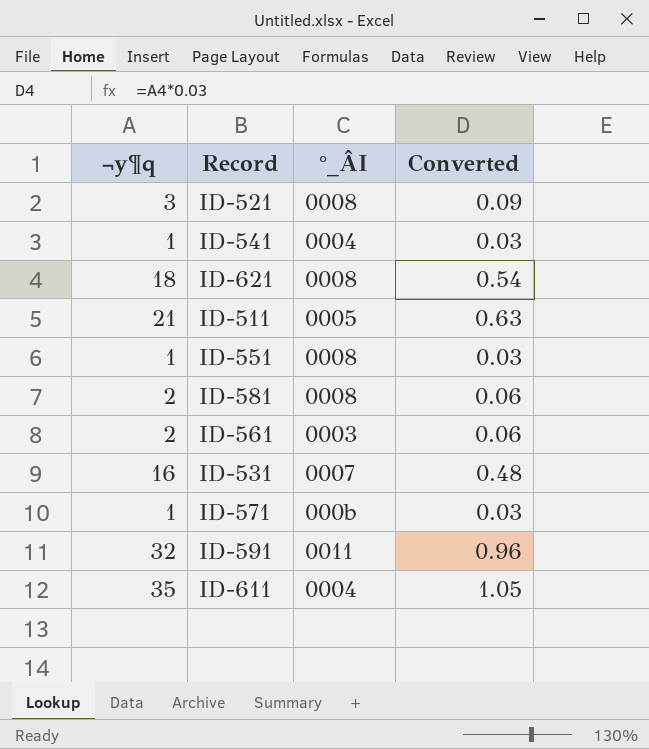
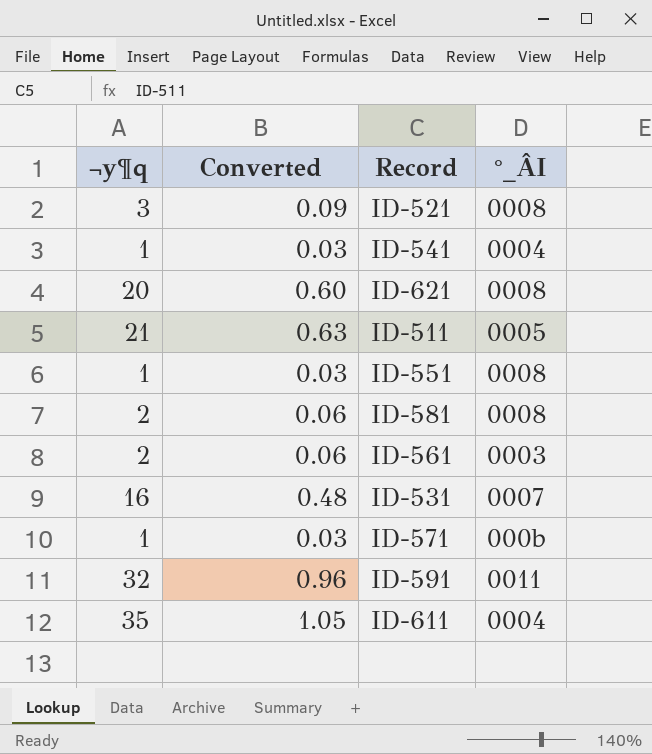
column Converted | position: 4 -> 2
ID-621 | ¬y¶q: 18 -> 20
ID-621 | Converted: 0.54 -> 0.60

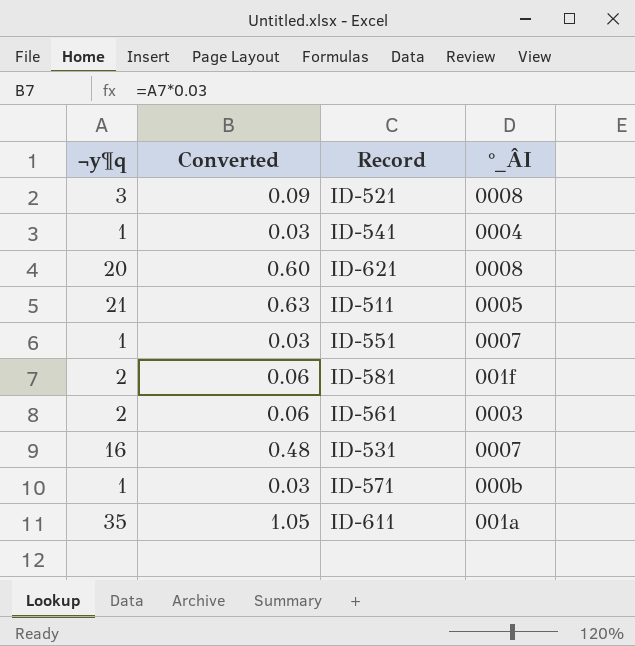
row ID-591: 32 | 0.96 | 0011 -> none
ID-551 | °_ÂI: 0008 -> 0007
ID-581 | °_ÂI: 0008 -> 001f
ID-611 | °_ÂI: 0004 -> 001a

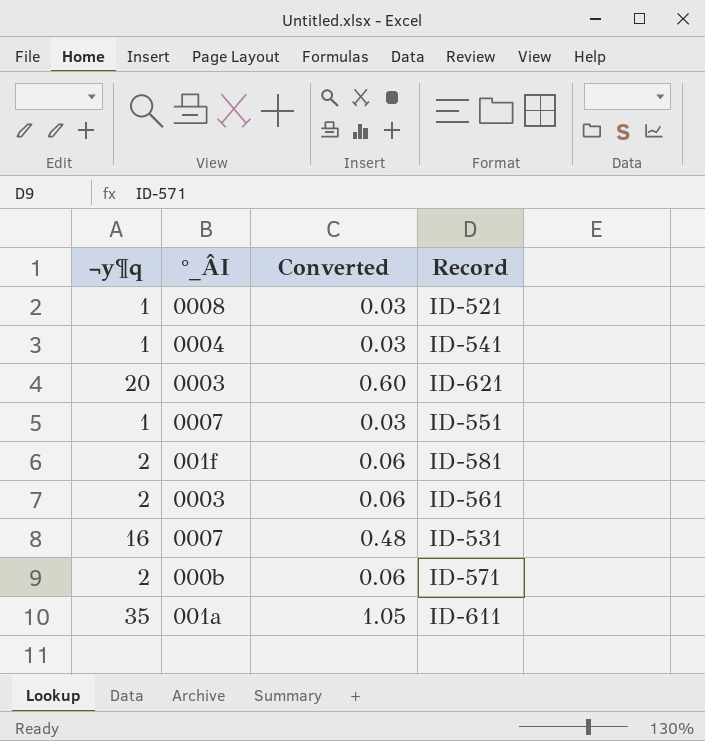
column °_ÂI | position: 4 -> 2
row ID-511: 21 | 0.63 | 0005 -> none
ID-521 | ¬y¶q: 3 -> 1
ID-521 | Converted: 0.09 -> 0.03
ID-621 | °_ÂI: 0008 -> 0003
ID-571 | ¬y¶q: 1 -> 2
ID-571 | Converted: 0.03 -> 0.06

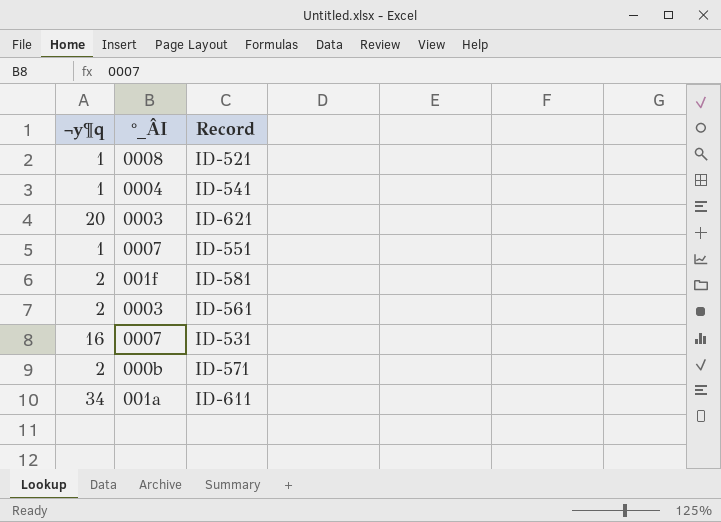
column Converted | formula: [¬y¶q] * 0.03 -> none
ID-611 | ¬y¶q: 35 -> 34

